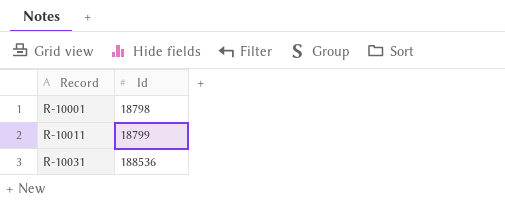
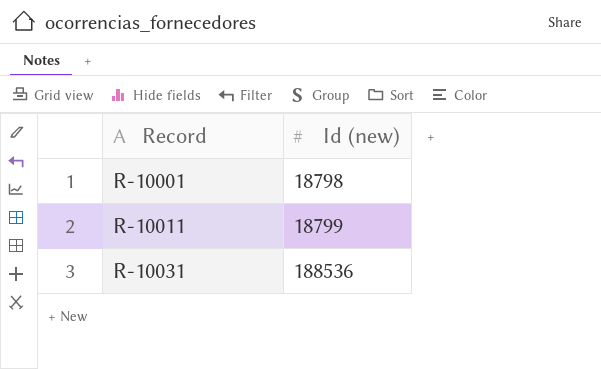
column name: Id -> Id (new)

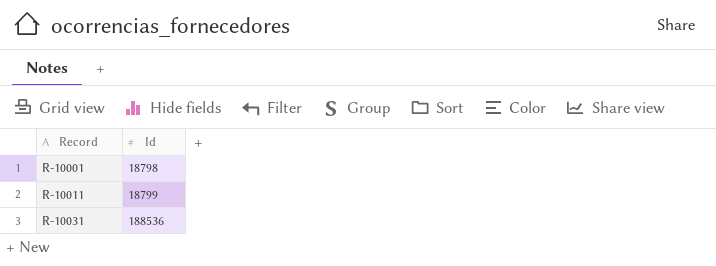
column name: Id (new) -> Id

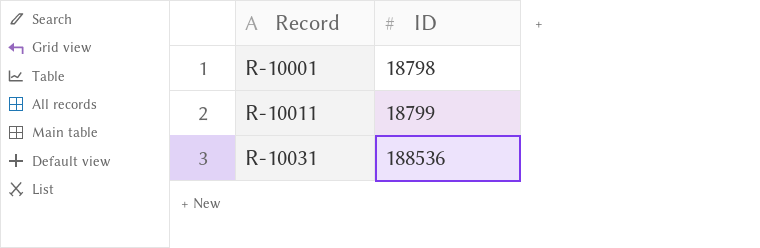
column name: Id -> ID

